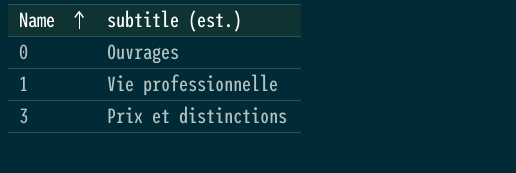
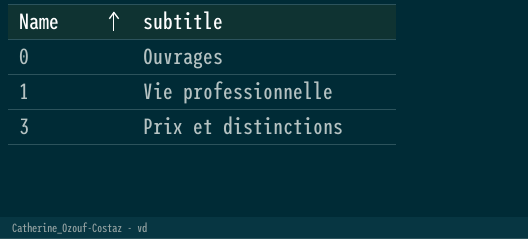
column name: subtitle (est.) -> subtitle

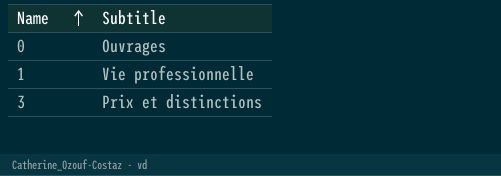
column name: subtitle -> Subtitle

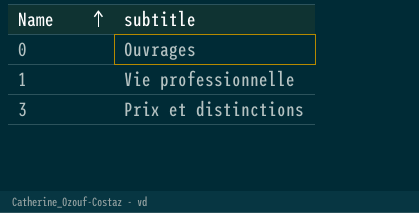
column name: Subtitle -> subtitle

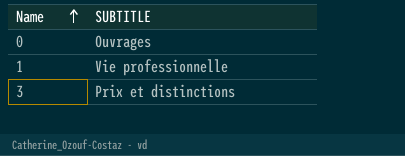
column name: subtitle -> SUBTITLE

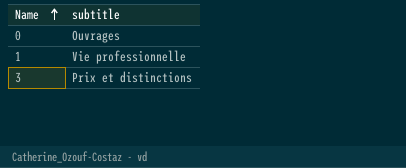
column name: SUBTITLE -> subtitle

